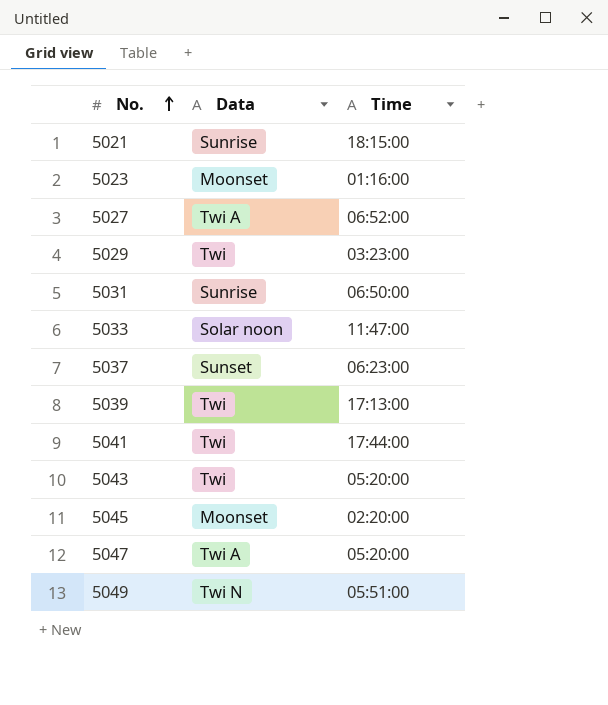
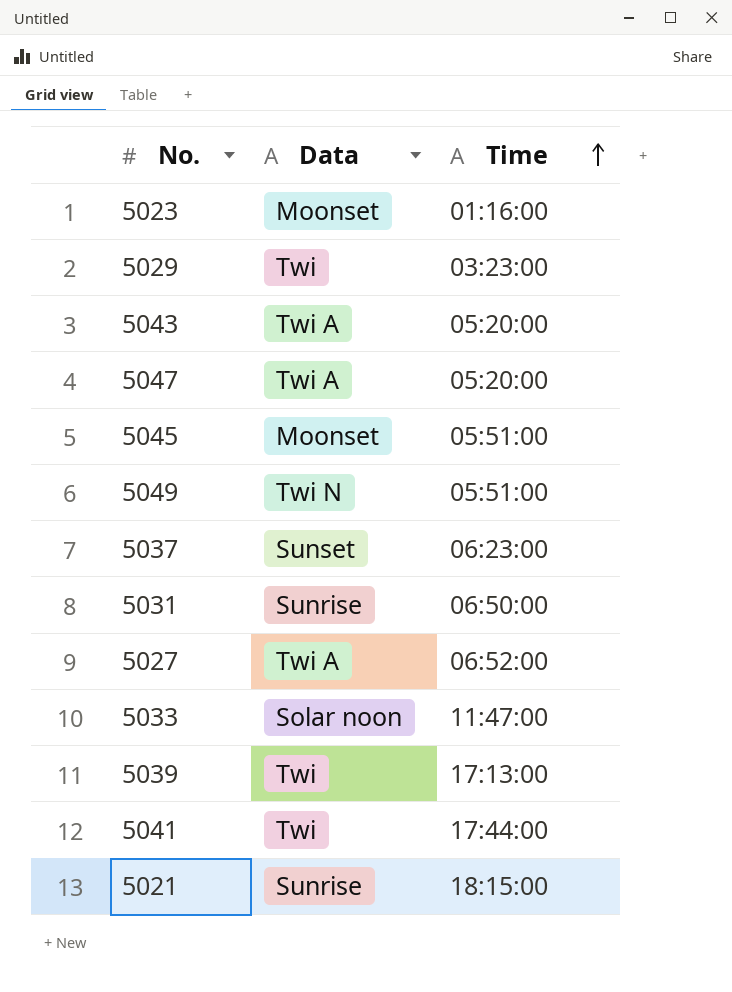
row order: No. ascending -> Time ascending
5043 | Data: Twi -> Twi A
5045 | Time: 02:20:00 -> 05:51:00

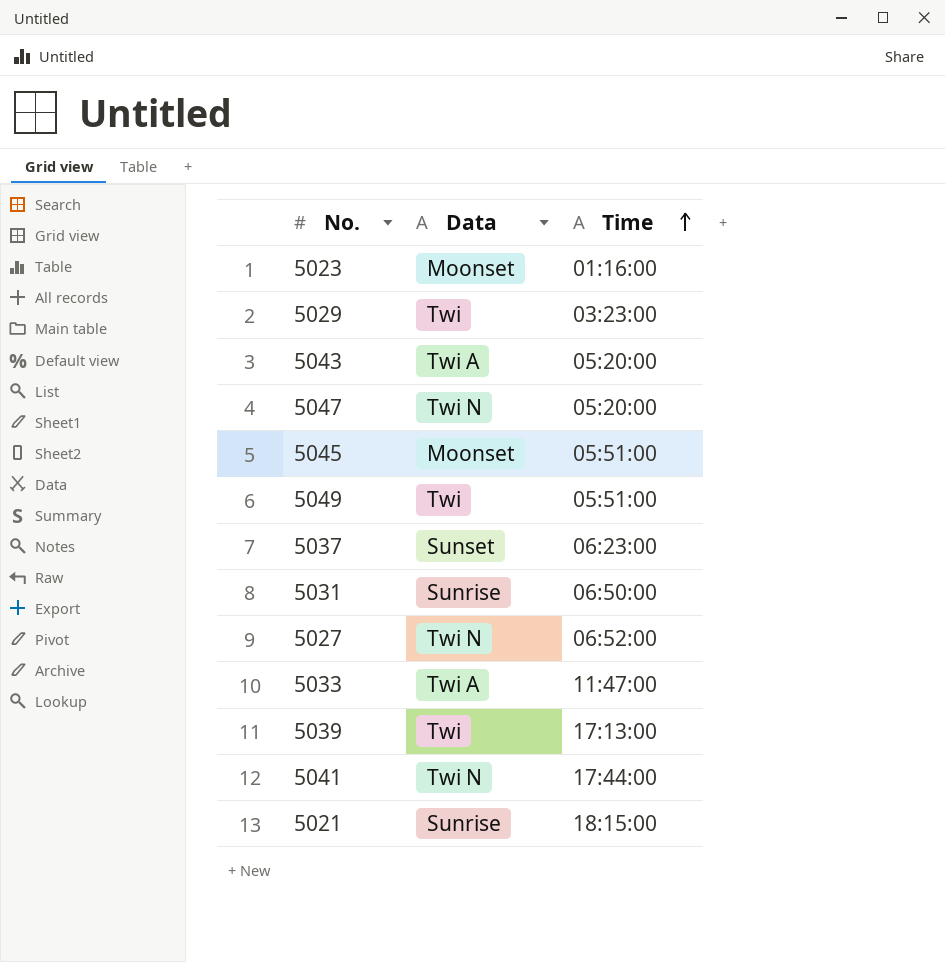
5047 | Data: Twi A -> Twi N
5049 | Data: Twi N -> Twi
5027 | Data: Twi A -> Twi N
5033 | Data: Solar noon -> Twi A
5041 | Data: Twi -> Twi N

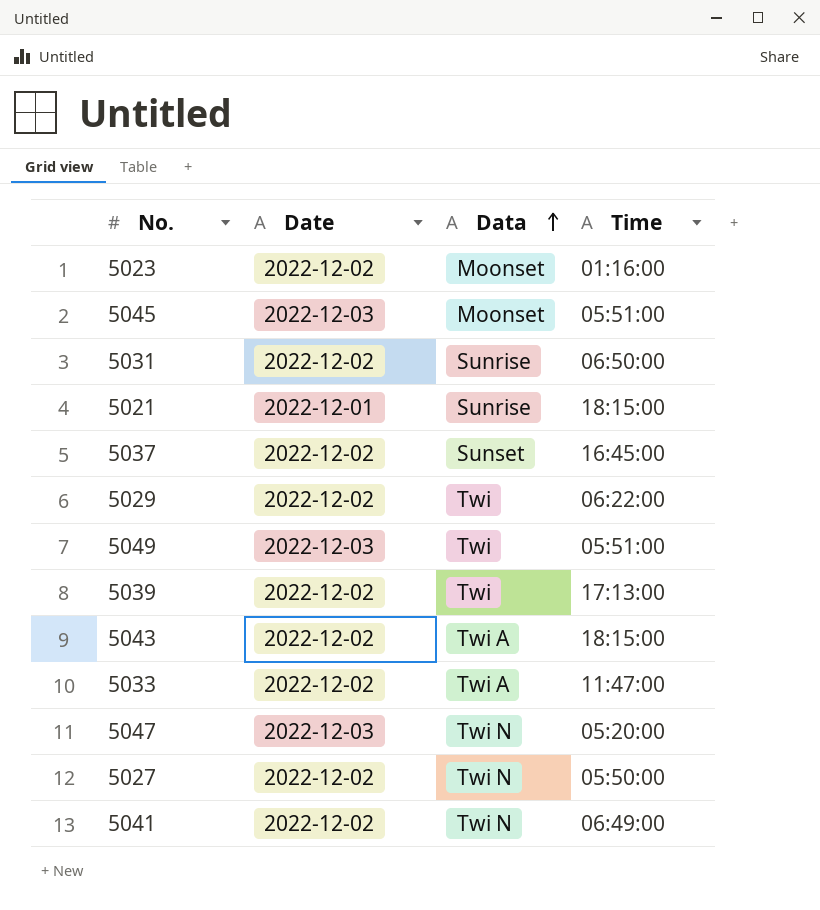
row order: Time ascending -> Data ascending
column Date | position: none -> 2
5037 | Time: 06:23:00 -> 16:45:00
5029 | Time: 03:23:00 -> 06:22:00
5043 | Time: 05:20:00 -> 18:15:00
5027 | Time: 06:52:00 -> 05:50:00
5041 | Time: 17:44:00 -> 06:49:00

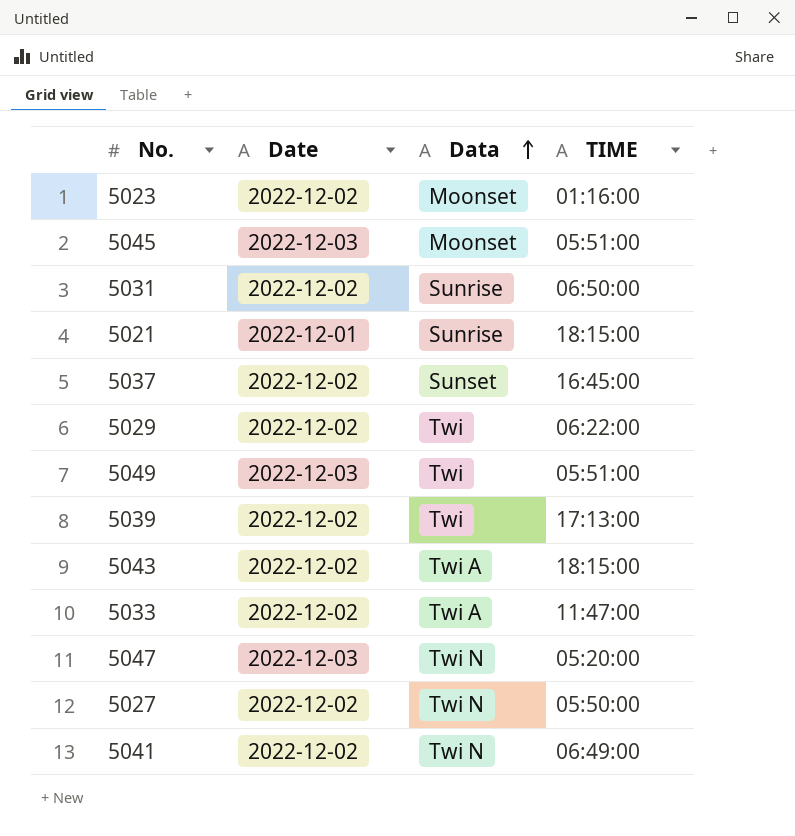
column name: Time -> TIME

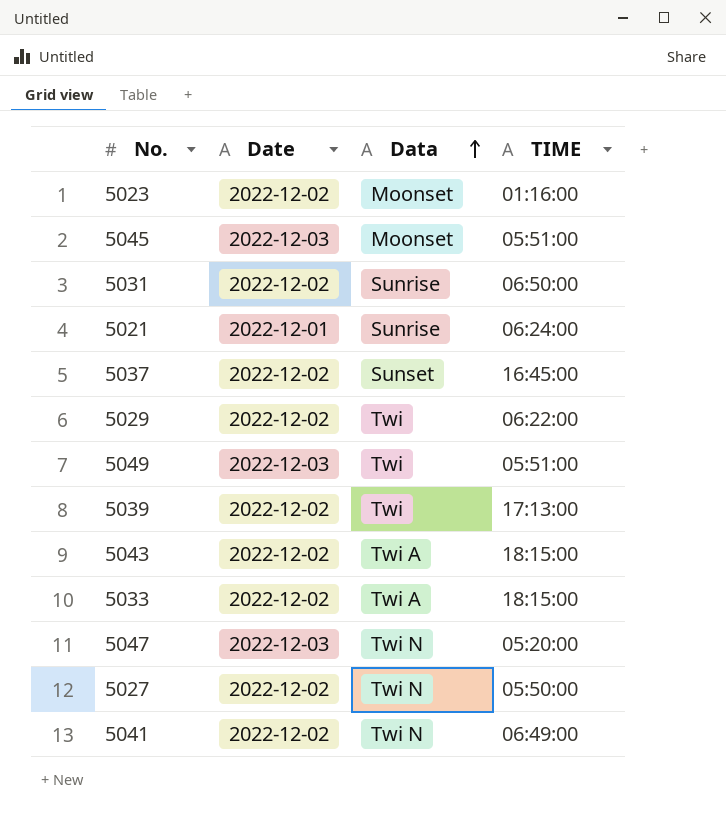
5021 | TIME: 18:15:00 -> 06:24:00
5033 | TIME: 11:47:00 -> 18:15:00

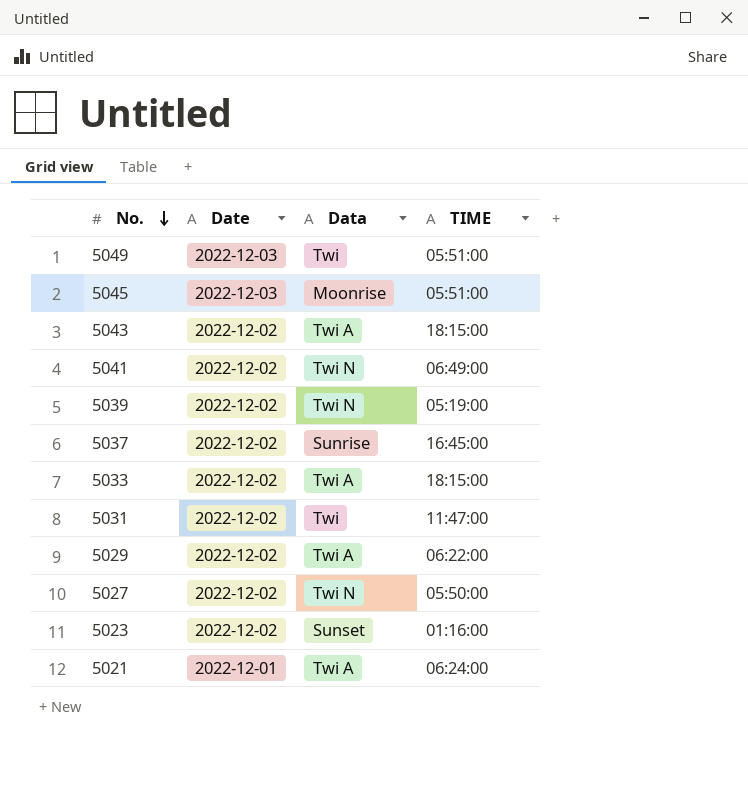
row order: Data ascending -> No. descending
row 5047: 2022-12-03 | Twi N | 05:20:00 -> none
5045 | Data: Moonset -> Moonrise
5039 | Data: Twi -> Twi N
5039 | TIME: 17:13:00 -> 05:19:00
5037 | Data: Sunset -> Sunrise
5031 | Data: Sunrise -> Twi
5031 | TIME: 06:50:00 -> 11:47:00
5029 | Data: Twi -> Twi A
5023 | Data: Moonset -> Sunset
5021 | Data: Sunrise -> Twi A

